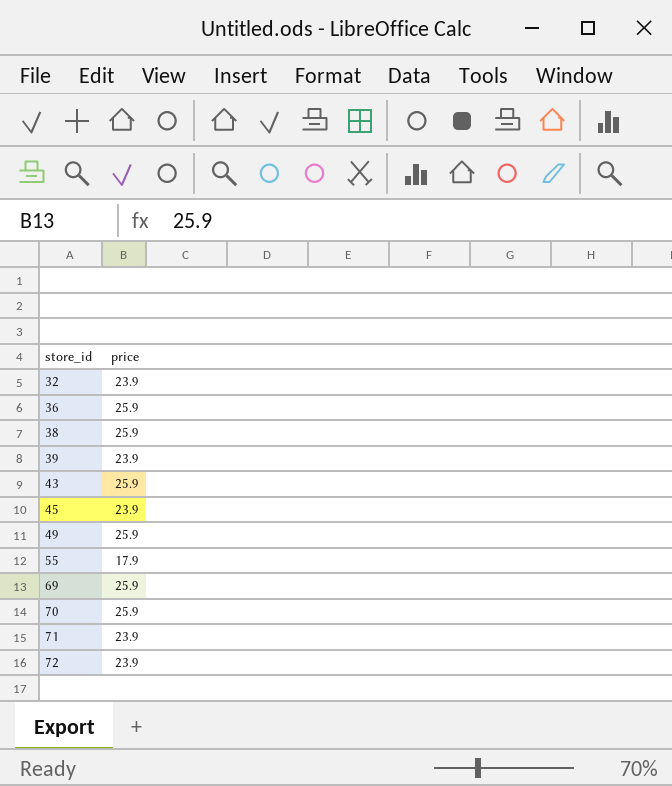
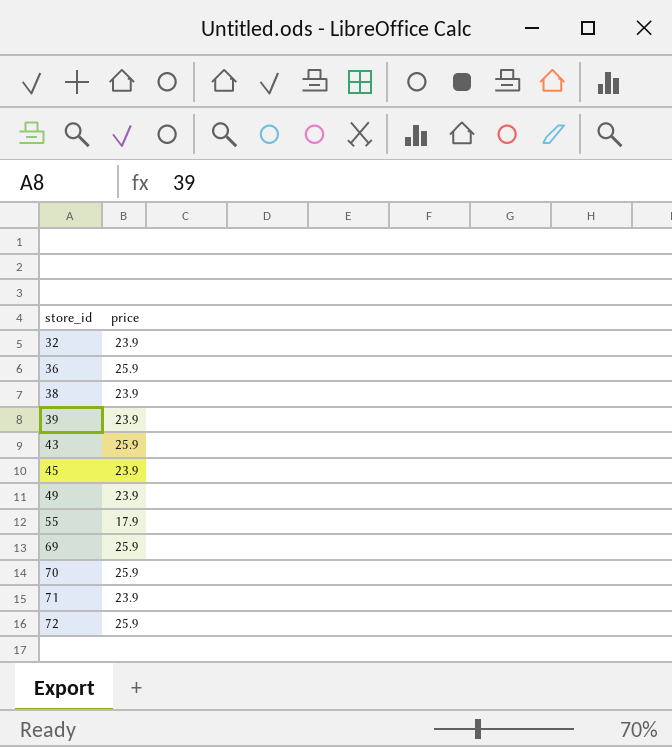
38 | price: 25.9 -> 23.9
49 | price: 25.9 -> 23.9
72 | price: 23.9 -> 25.9

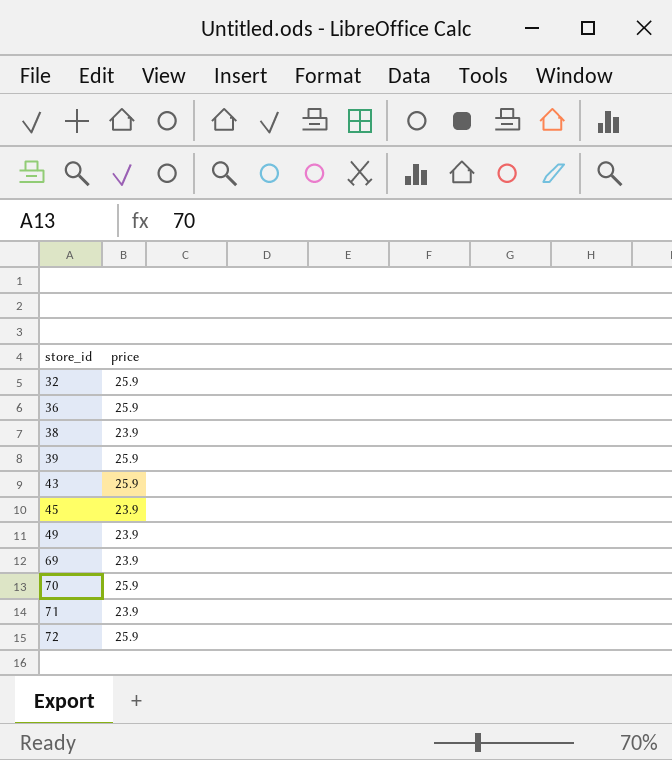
row 55: 17.9 -> none
32 | price: 23.9 -> 25.9
39 | price: 23.9 -> 25.9
69 | price: 25.9 -> 23.9

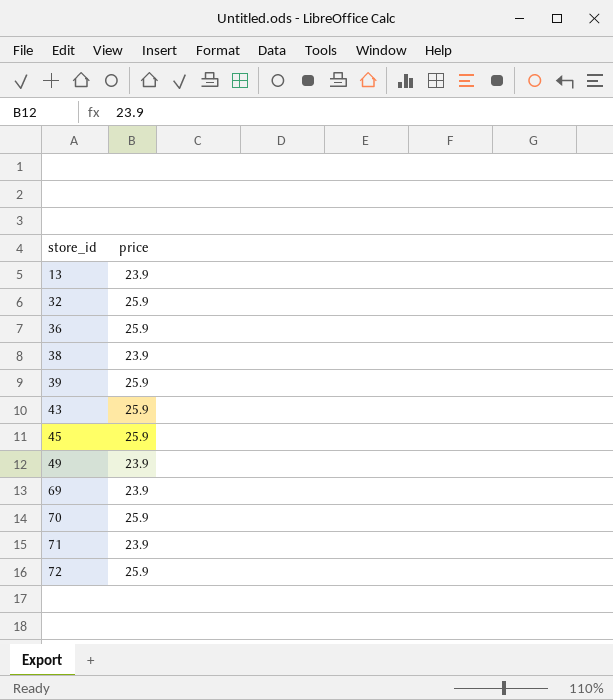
row 13: none -> 23.9
45 | price: 23.9 -> 25.9

